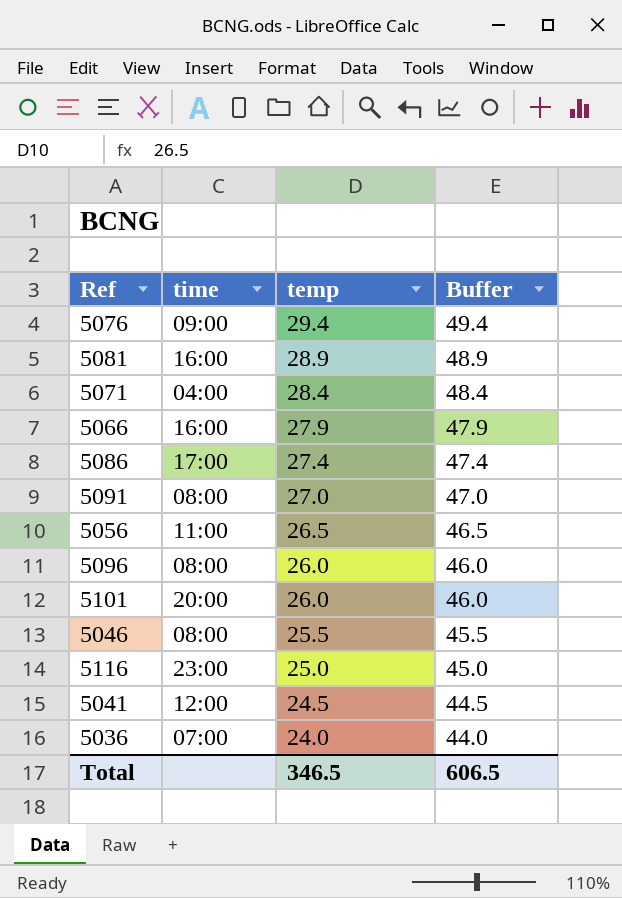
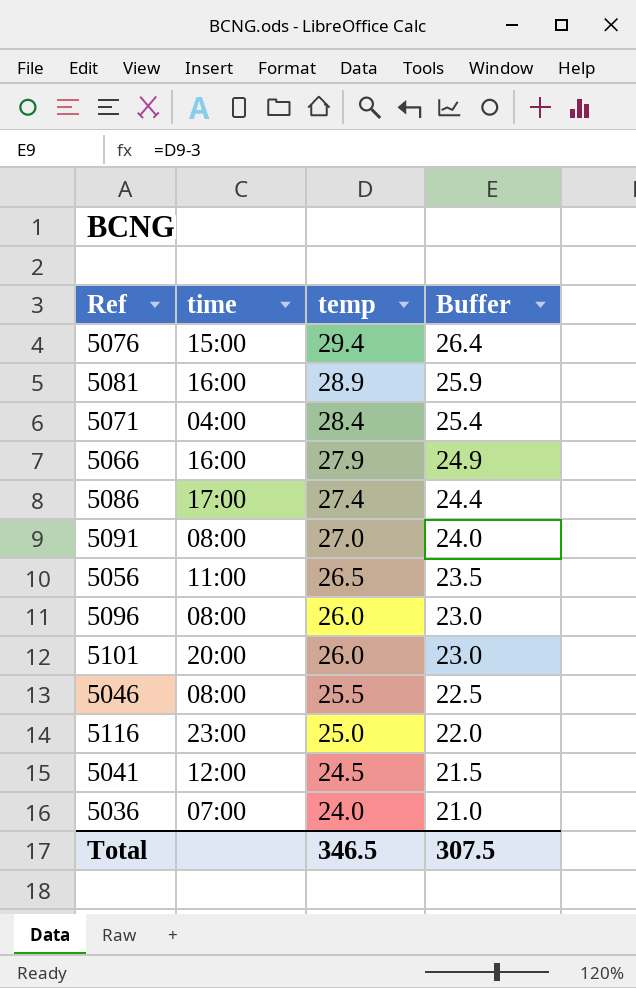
column Buffer | formula: [temp] + 20 -> [temp] - 3
5076 | time: 09:00 -> 15:00
Total | Buffer: 606.5 -> 307.5

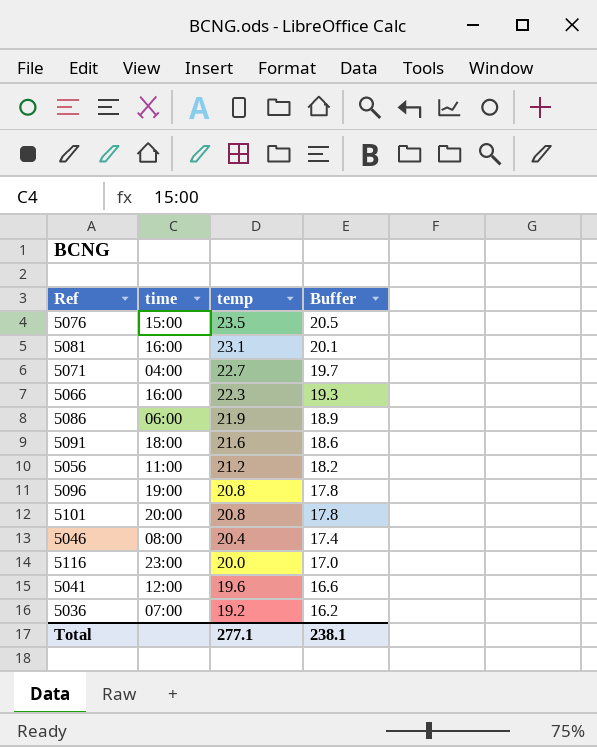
5076 | temp: 29.4 -> 23.5
5076 | Buffer: 26.4 -> 20.5
5081 | temp: 28.9 -> 23.1
5081 | Buffer: 25.9 -> 20.1
5071 | temp: 28.4 -> 22.7
5071 | Buffer: 25.4 -> 19.7
5066 | temp: 27.9 -> 22.3
5066 | Buffer: 24.9 -> 19.3
5086 | time: 17:00 -> 06:00
5086 | temp: 27.4 -> 21.9
5086 | Buffer: 24.4 -> 18.9
5091 | time: 08:00 -> 18:00
5091 | temp: 27.0 -> 21.6
5091 | Buffer: 24.0 -> 18.6
5056 | temp: 26.5 -> 21.2
5056 | Buffer: 23.5 -> 18.2
5096 | time: 08:00 -> 19:00
5096 | temp: 26.0 -> 20.8
5096 | Buffer: 23.0 -> 17.8
5101 | temp: 26.0 -> 20.8
5101 | Buffer: 23.0 -> 17.8
5046 | temp: 25.5 -> 20.4
5046 | Buffer: 22.5 -> 17.4
5116 | temp: 25.0 -> 20.0
5116 | Buffer: 22.0 -> 17.0
5041 | temp: 24.5 -> 19.6
5041 | Buffer: 21.5 -> 16.6
5036 | temp: 24.0 -> 19.2
5036 | Buffer: 21.0 -> 16.2
Total | temp: 346.5 -> 277.1
Total | Buffer: 307.5 -> 238.1

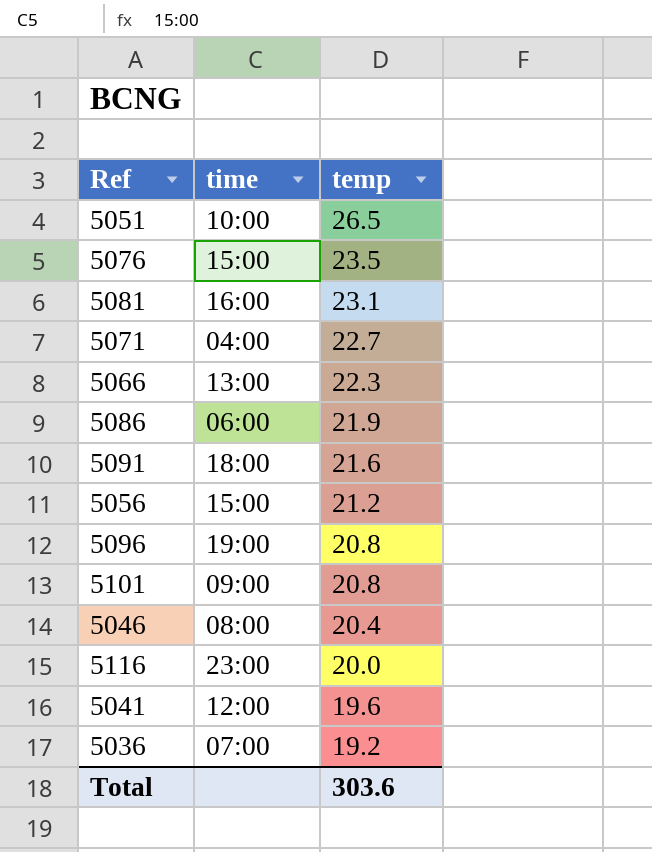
column Buffer | formula: [temp] - 3 -> none
row 5051: none -> 10:00 | 26.5
5066 | time: 16:00 -> 13:00
5056 | time: 11:00 -> 15:00
5101 | time: 20:00 -> 09:00
Total | temp: 277.1 -> 303.6

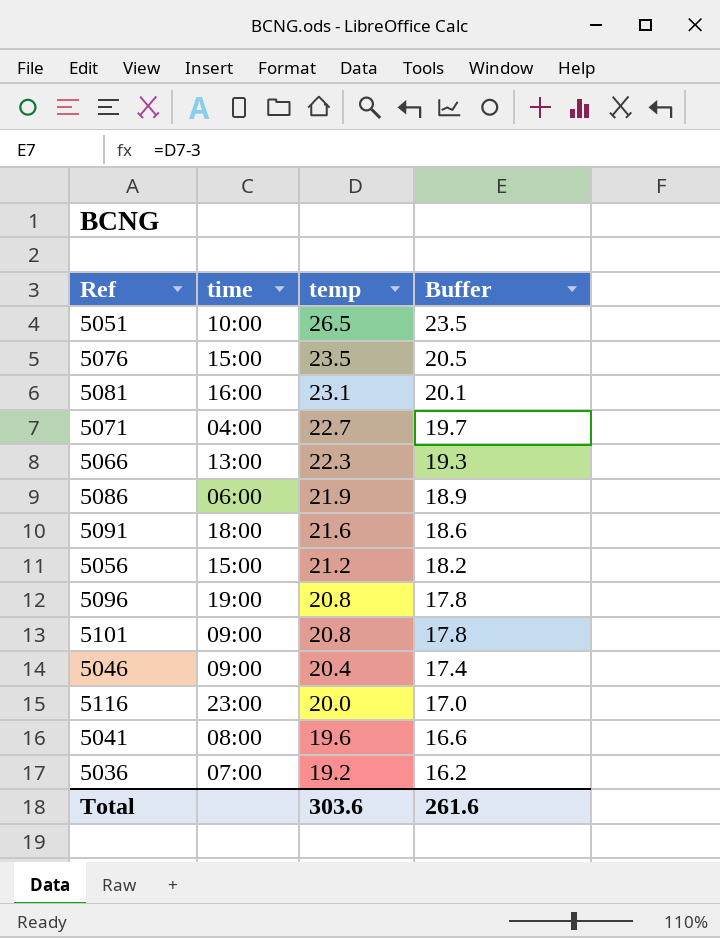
column Buffer | formula: none -> [temp] - 3
5046 | time: 08:00 -> 09:00
5041 | time: 12:00 -> 08:00

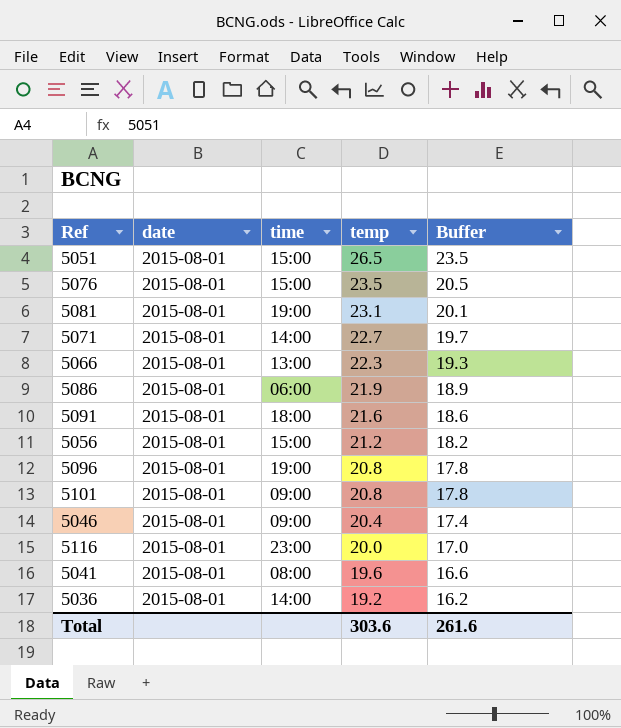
column date | position: none -> 2
5051 | time: 10:00 -> 15:00
5081 | time: 16:00 -> 19:00
5071 | time: 04:00 -> 14:00
5036 | time: 07:00 -> 14:00

